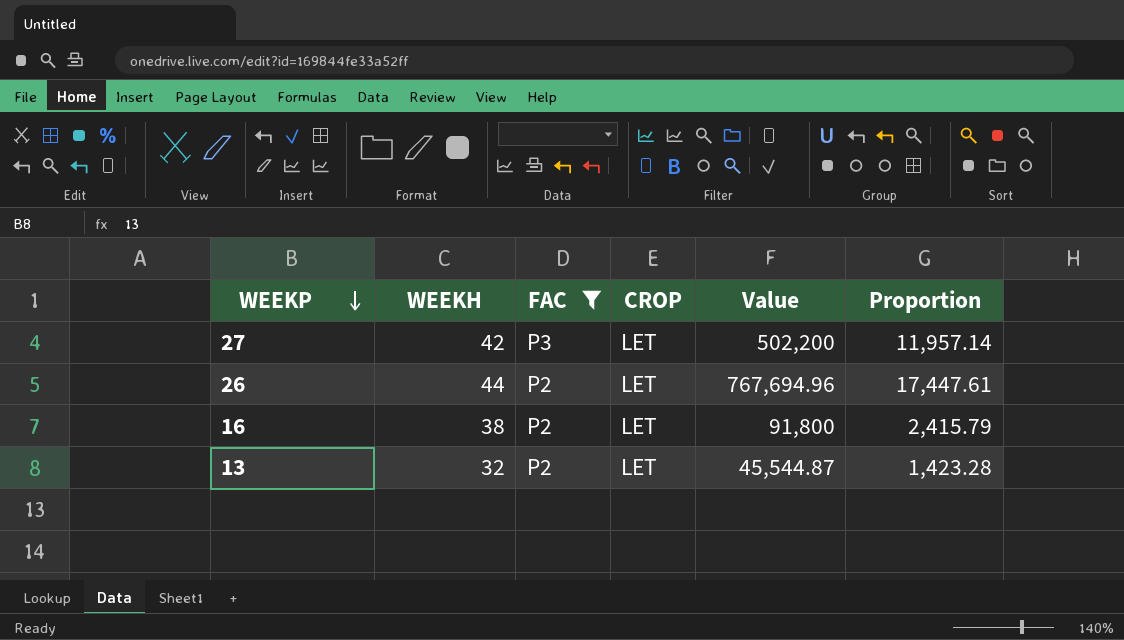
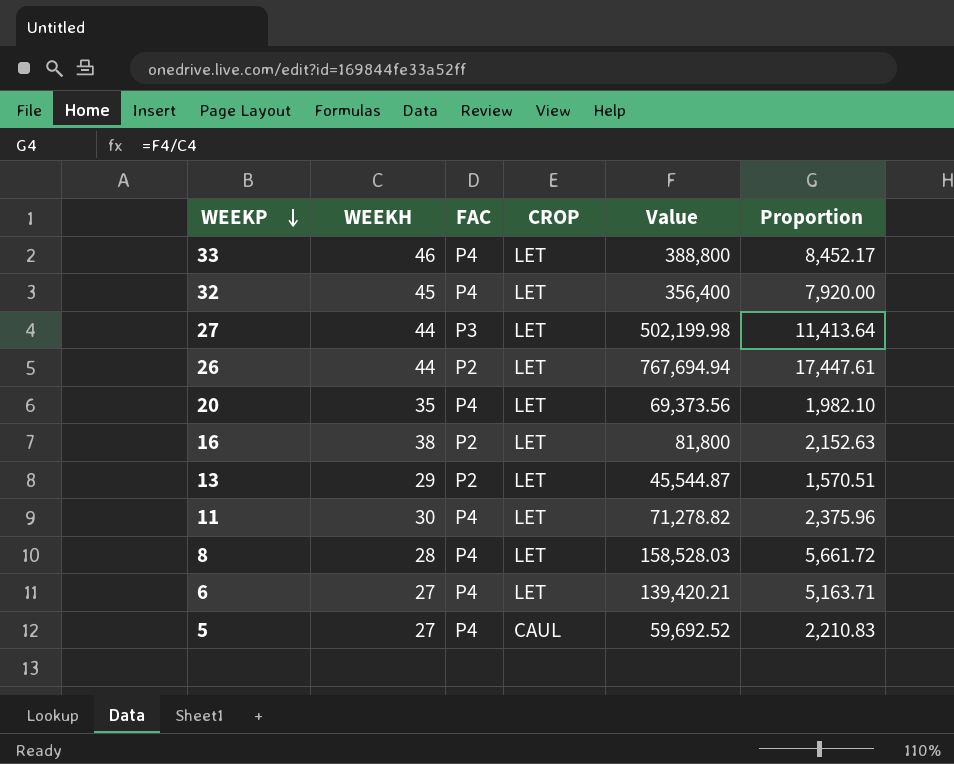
filter: FAC != P4 -> none
27 | WEEKH: 42 -> 44
27 | Value: 502,200 -> 502,199.98
27 | Proportion: 11,957.14 -> 11,413.64
26 | Value: 767,694.96 -> 767,694.94
16 | Value: 91,800 -> 81,800
16 | Proportion: 2,415.79 -> 2,152.63
13 | WEEKH: 32 -> 29
13 | Proportion: 1,423.28 -> 1,570.51

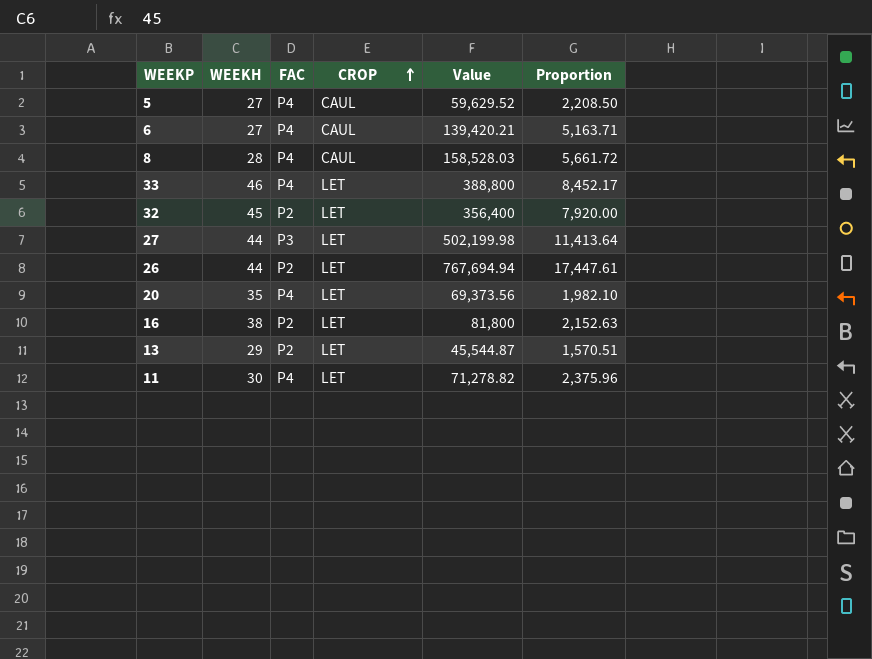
row order: WEEKP descending -> CROP ascending
5 | Value: 59,692.52 -> 59,629.52
5 | Proportion: 2,210.83 -> 2,208.50
6 | CROP: LET -> CAUL
8 | CROP: LET -> CAUL
32 | FAC: P4 -> P2

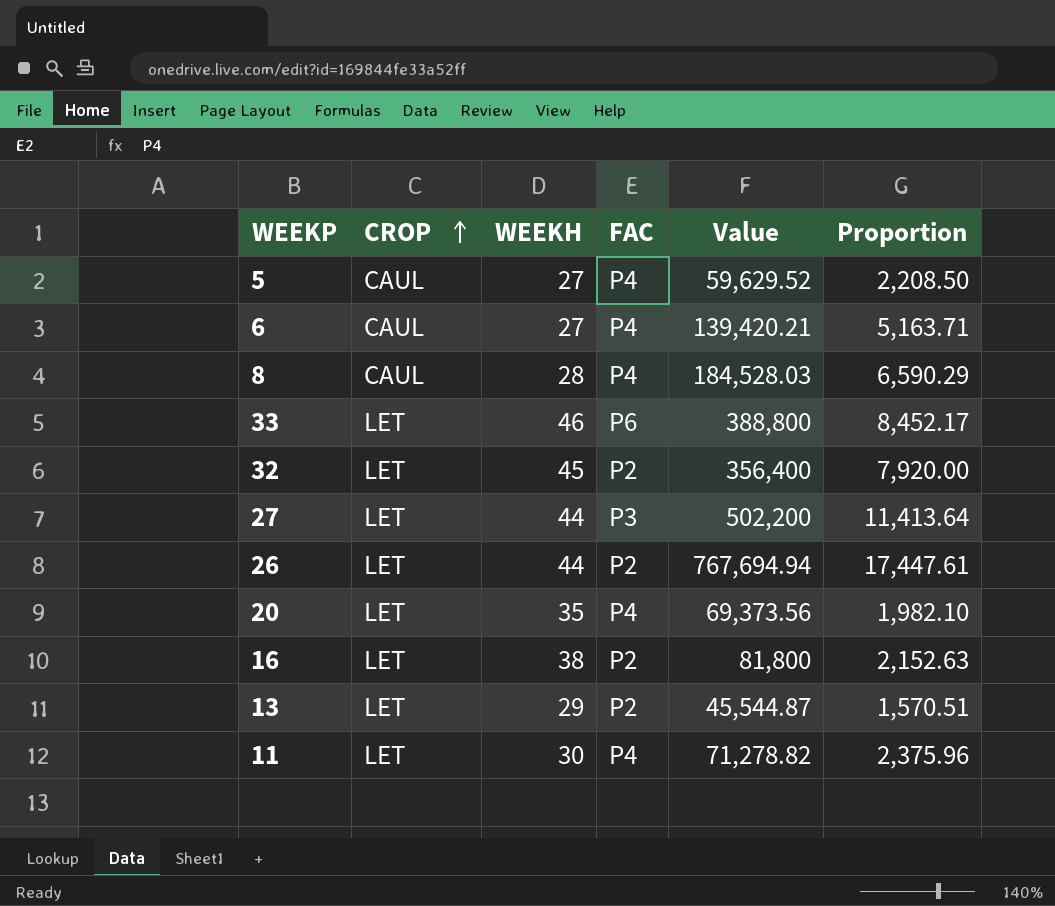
column CROP | position: 4 -> 2
8 | Value: 158,528.03 -> 184,528.03
8 | Proportion: 5,661.72 -> 6,590.29
33 | FAC: P4 -> P6
27 | Value: 502,199.98 -> 502,200

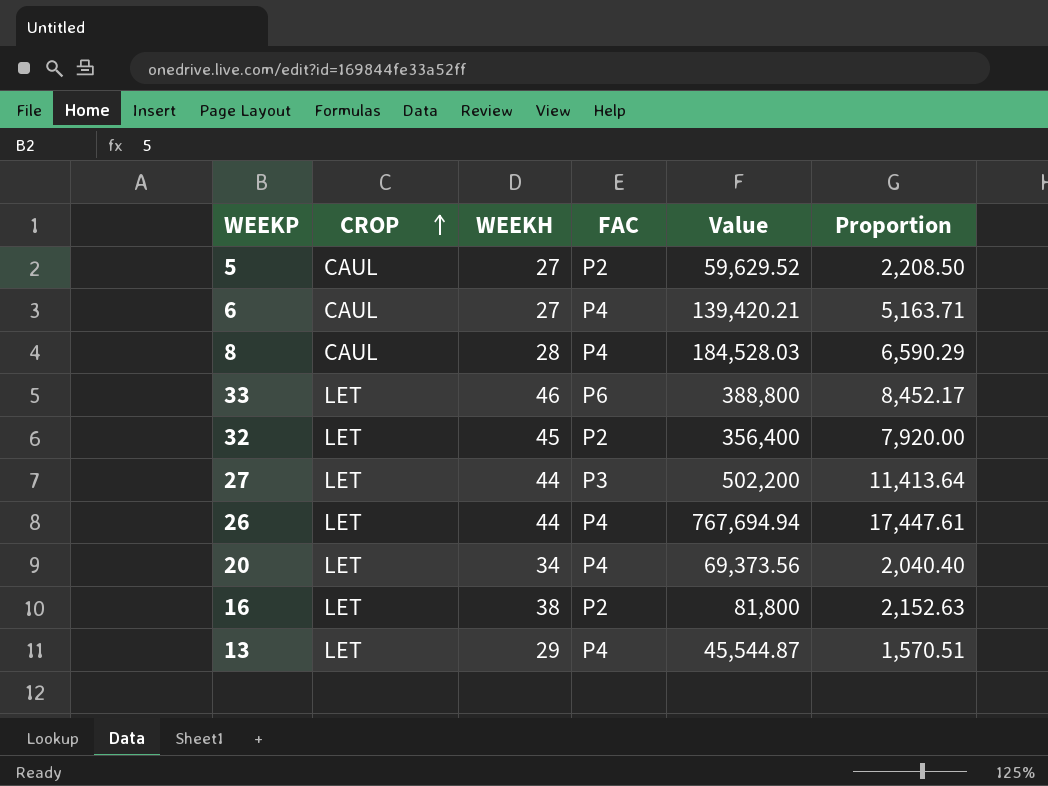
row 11: LET | 30 | P4 | 71,278.82 | 2,375.96 -> none
5 | FAC: P4 -> P2
26 | FAC: P2 -> P4
20 | WEEKH: 35 -> 34
20 | Proportion: 1,982.10 -> 2,040.40
13 | FAC: P2 -> P4

